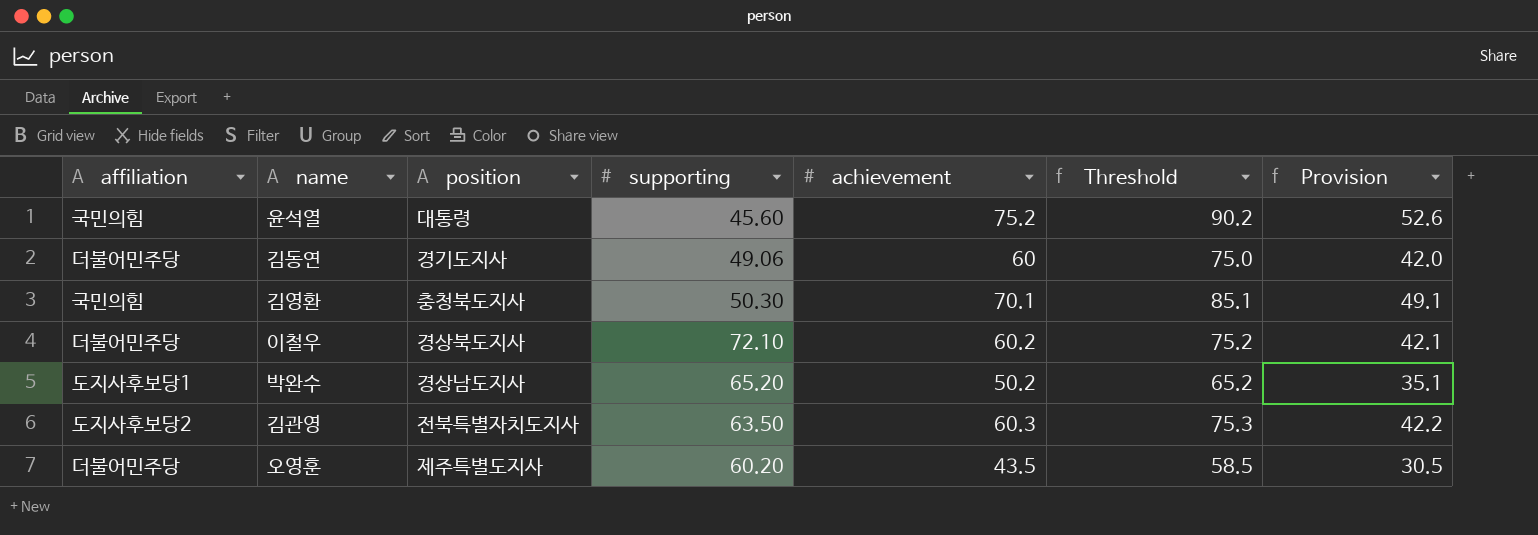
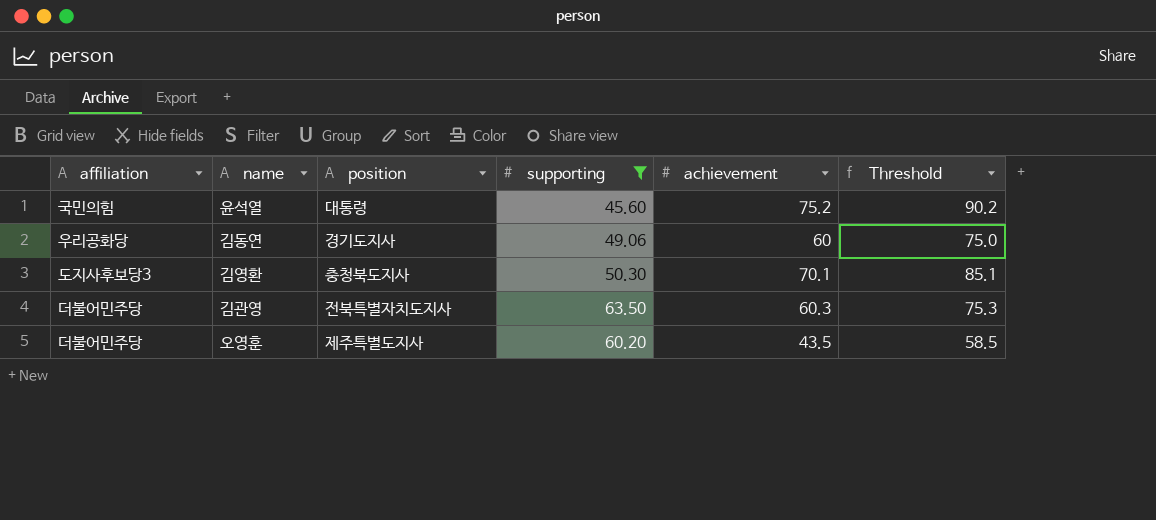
filter: none -> supporting <= 63.50
column Provision | formula: [achievement] * 0.7 -> none
김동연 | affiliation: 더불어민주당 -> 우리공화당
김영환 | affiliation: 국민의힘 -> 도지사후보당3
김관영 | affiliation: 도지사후보당2 -> 더불어민주당

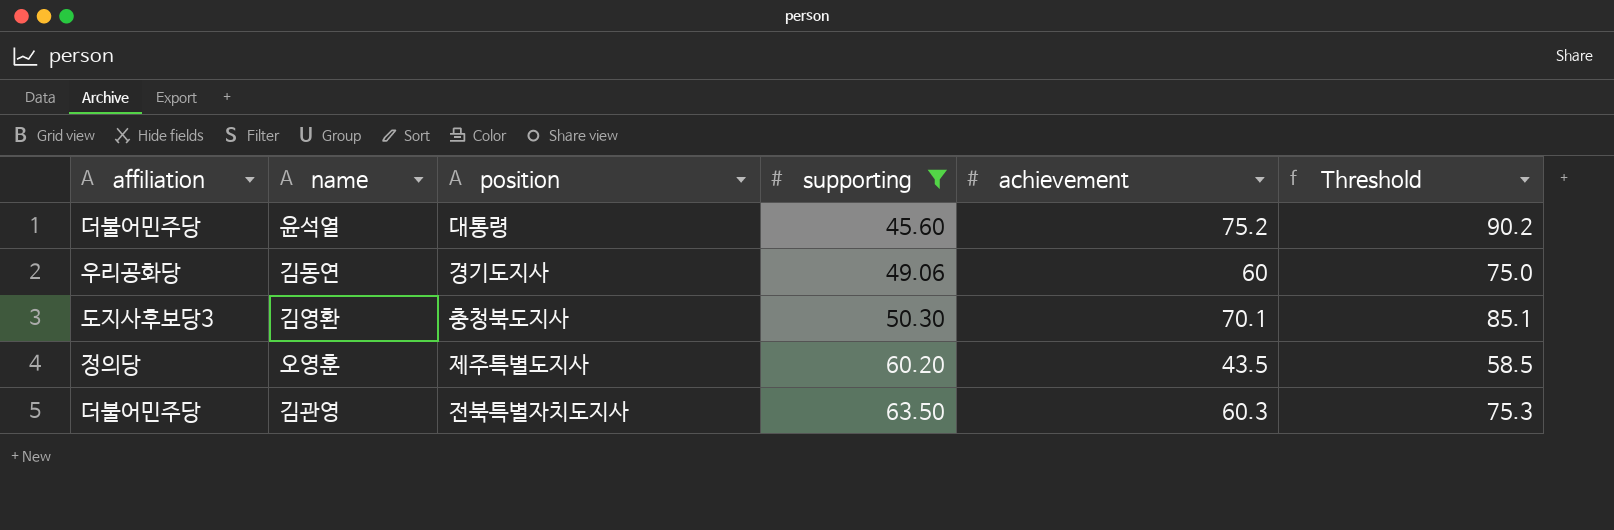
row order: none -> supporting ascending
윤석열 | affiliation: 국민의힘 -> 더불어민주당
오영훈 | affiliation: 더불어민주당 -> 정의당

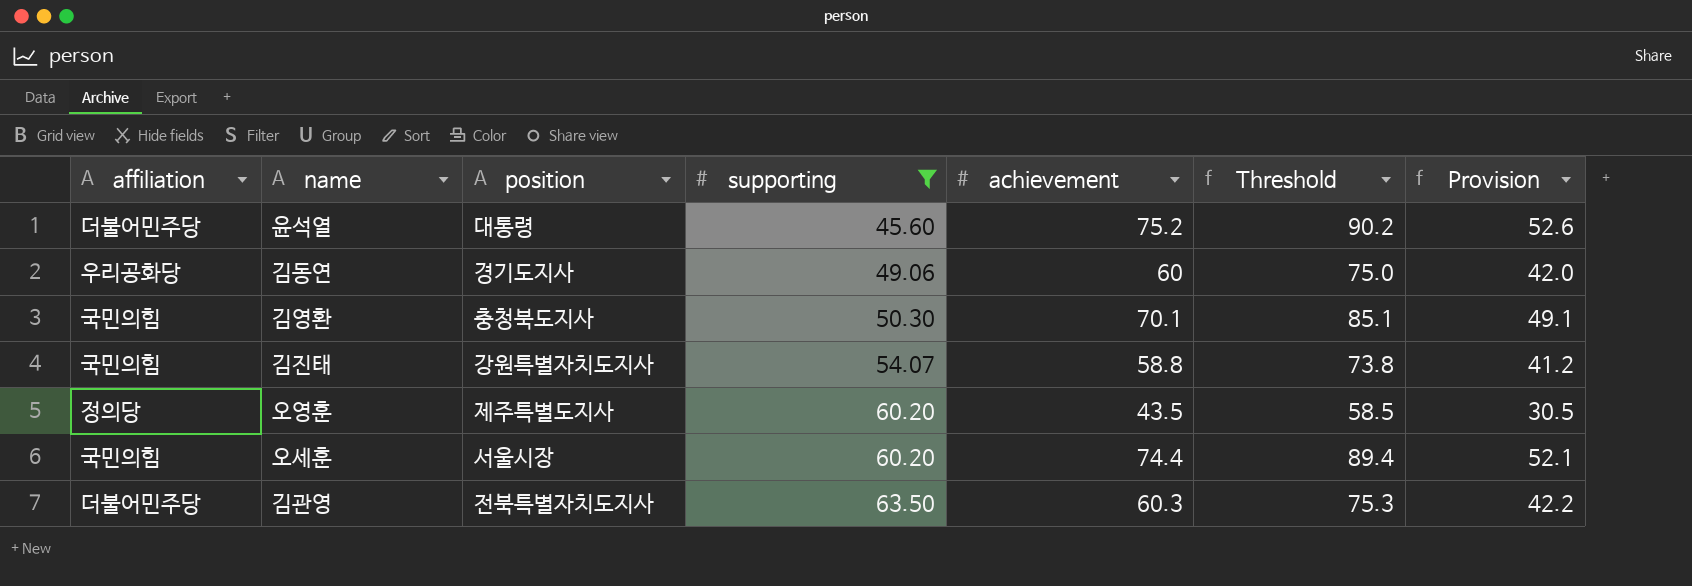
column Provision | formula: none -> [achievement] * 0.7
김영환 | affiliation: 도지사후보당3 -> 국민의힘
row 김진태: none -> 국민의힘 | 강원특별자치도지사 | 54.07 | 58.8 | 73.8 | 41.2
row 오세훈: none -> 국민의힘 | 서울시장 | 60.20 | 74.4 | 89.4 | 52.1

